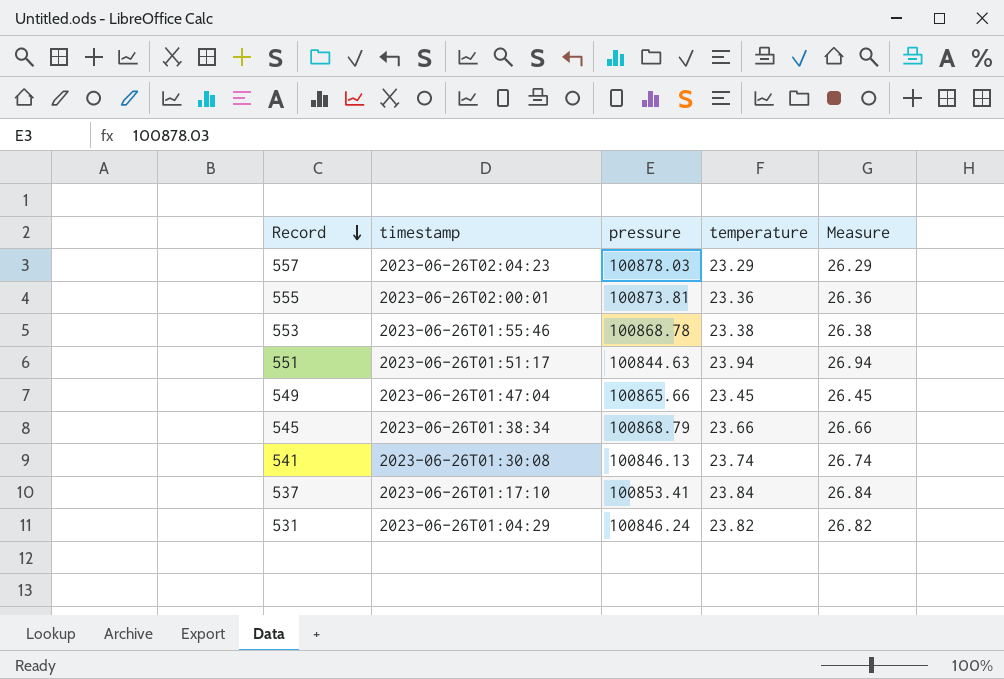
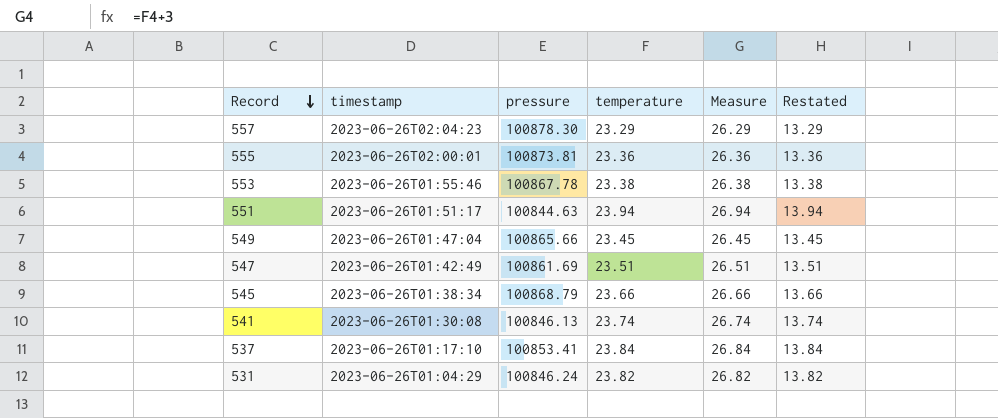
column Restated | formula: none -> [temperature] - 10
557 | pressure: 100878.03 -> 100878.30
553 | pressure: 100868.78 -> 100867.78
row 547: none -> 2023-06-26T01:42:49 | 100861.69 | 23.51 | 26.51 | 13.51

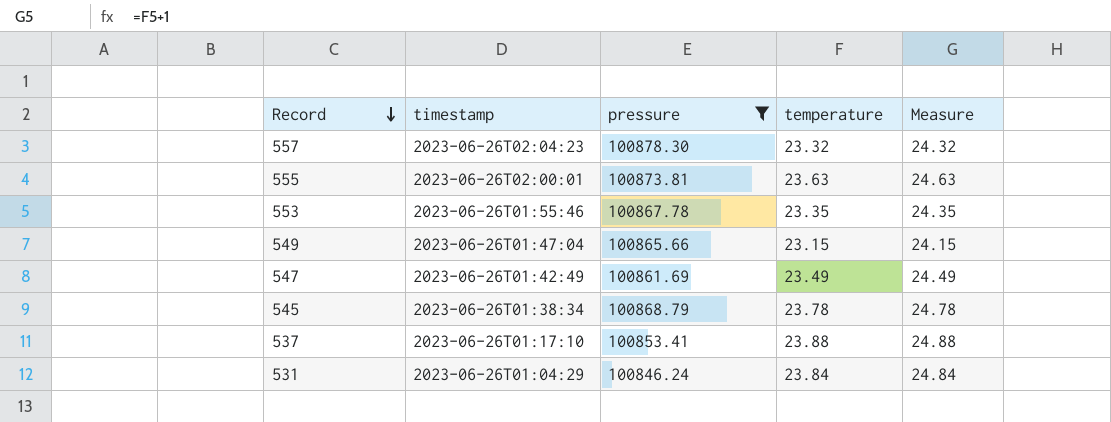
filter: none -> pressure >= 100846.24
column Restated | formula: [temperature] - 10 -> none
column Measure | formula: [temperature] + 3 -> [temperature] + 1
557 | temperature: 23.29 -> 23.32
555 | temperature: 23.36 -> 23.63
553 | temperature: 23.38 -> 23.35
549 | temperature: 23.45 -> 23.15
547 | temperature: 23.51 -> 23.49
545 | temperature: 23.66 -> 23.78
537 | temperature: 23.84 -> 23.88
531 | temperature: 23.82 -> 23.84

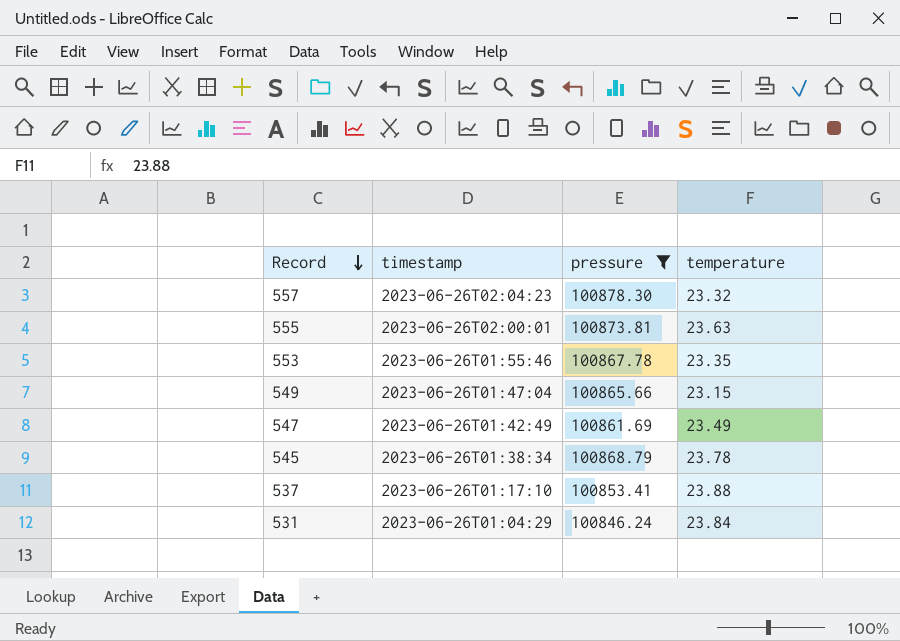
column Measure | formula: [temperature] + 1 -> none

